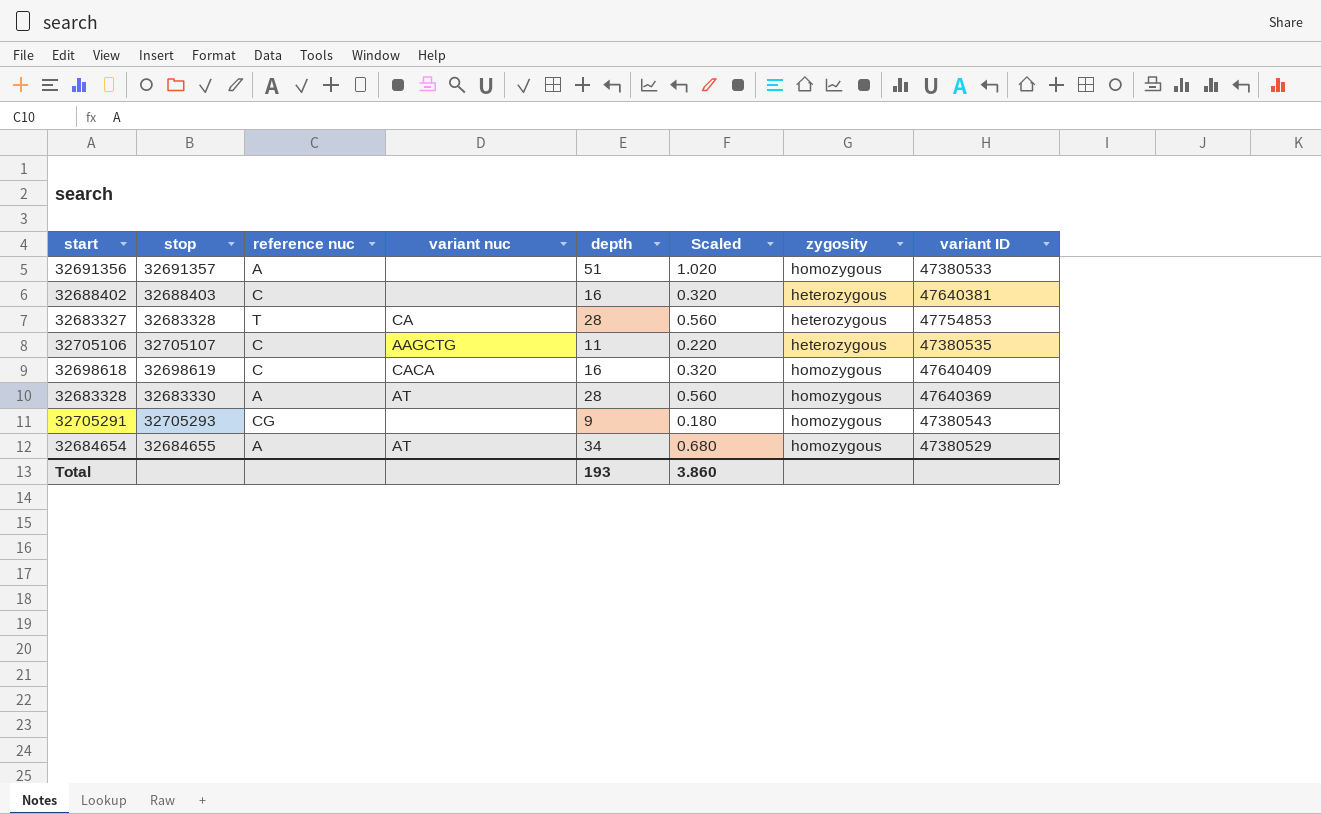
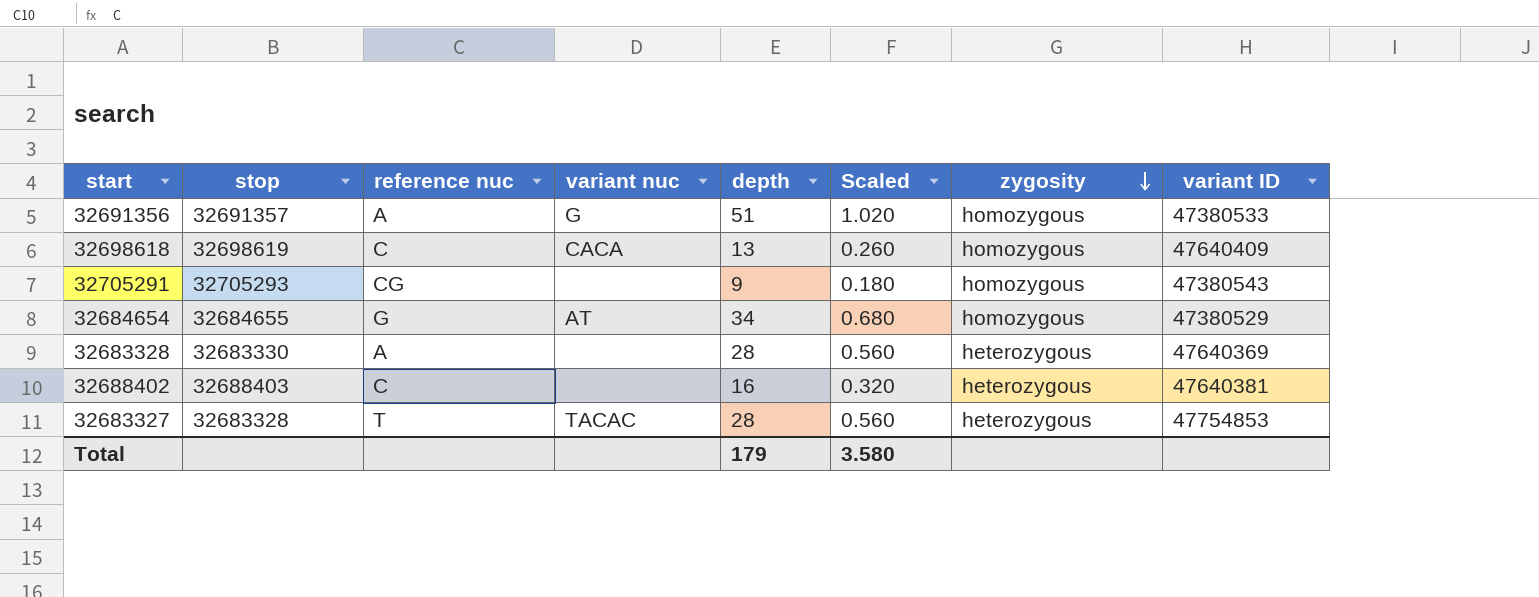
row order: none -> zygosity descending
row 32705106: 32705107 | C | AAGCTG | 11 | 0.220 | heterozygous | 47380535 -> none
32691356 | variant nuc: none -> G
32698618 | depth: 16 -> 13
32698618 | Scaled: 0.320 -> 0.260
32684654 | reference nuc: A -> G
32683328 | variant nuc: AT -> none
32683328 | zygosity: homozygous -> heterozygous
32683327 | variant nuc: CA -> TACAC
Total | depth: 193 -> 179
Total | Scaled: 3.860 -> 3.580

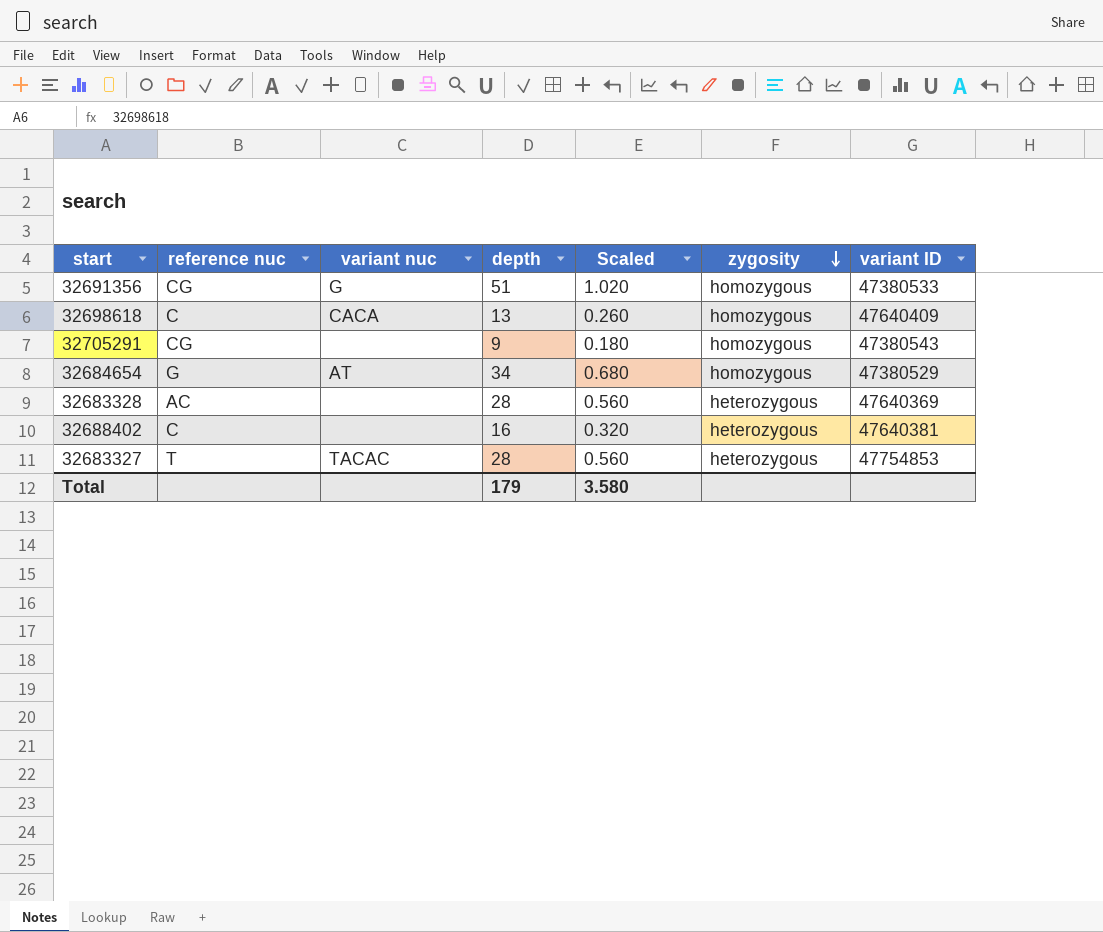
column stop | position: 2 -> none
32691356 | reference nuc: A -> CG
32683328 | reference nuc: A -> AC

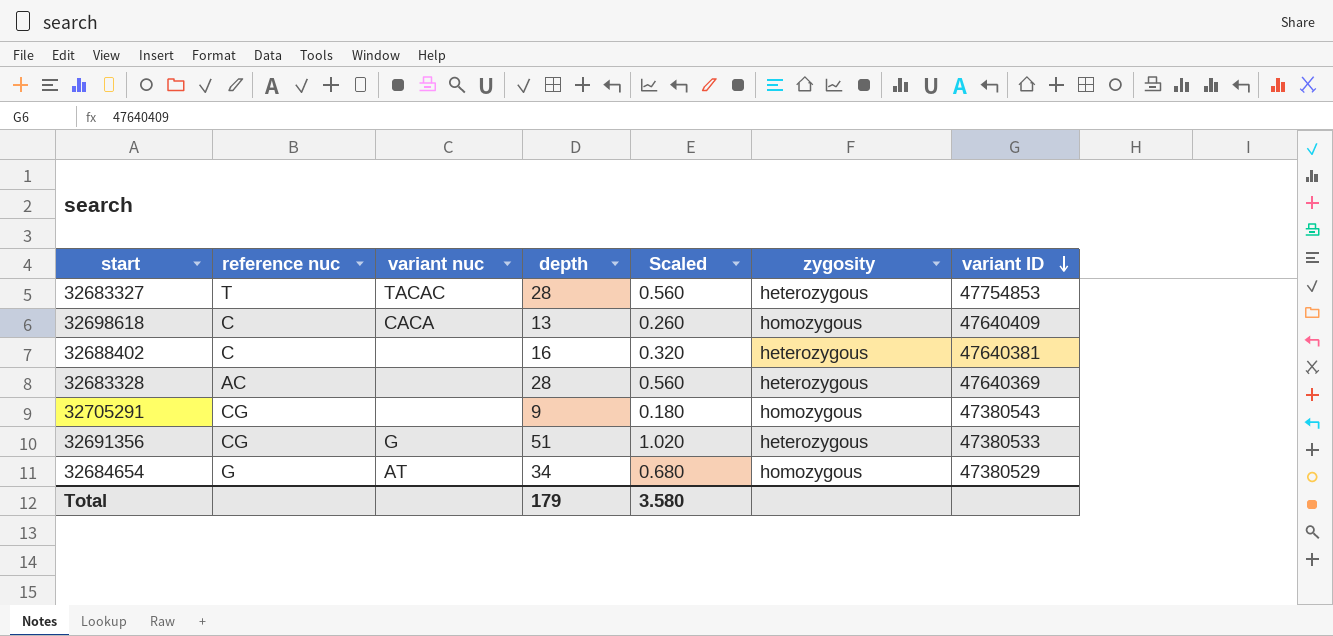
row order: zygosity descending -> variant ID descending
32691356 | zygosity: homozygous -> heterozygous

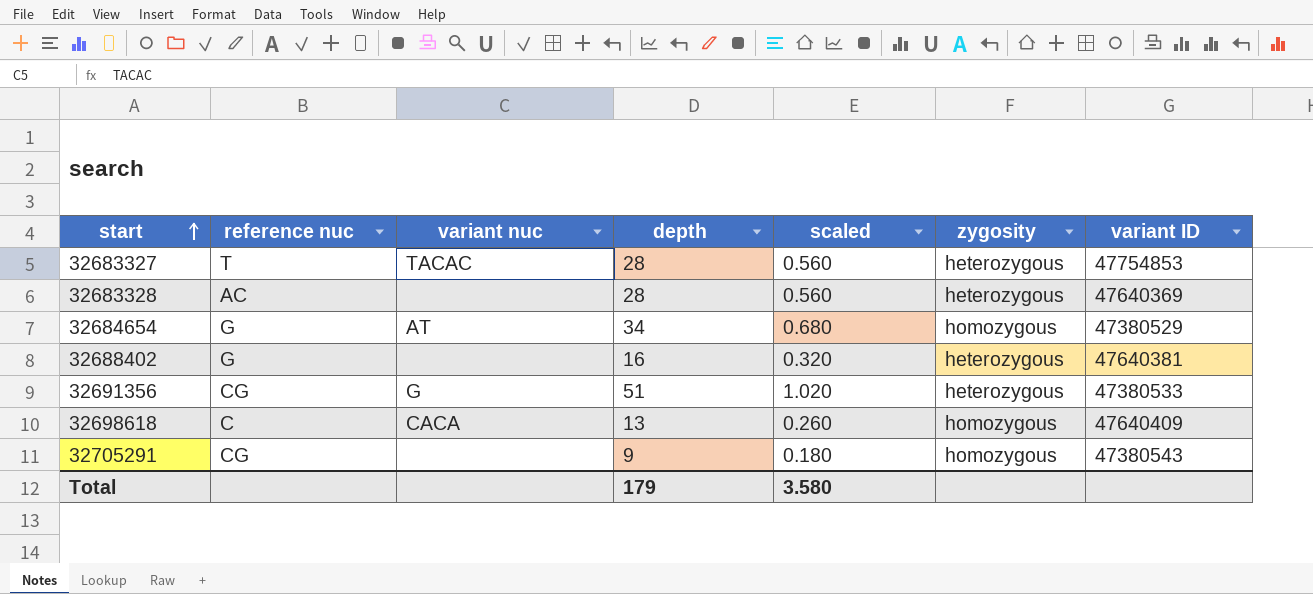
row order: variant ID descending -> start ascending
column name: Scaled -> scaled
32688402 | reference nuc: C -> G

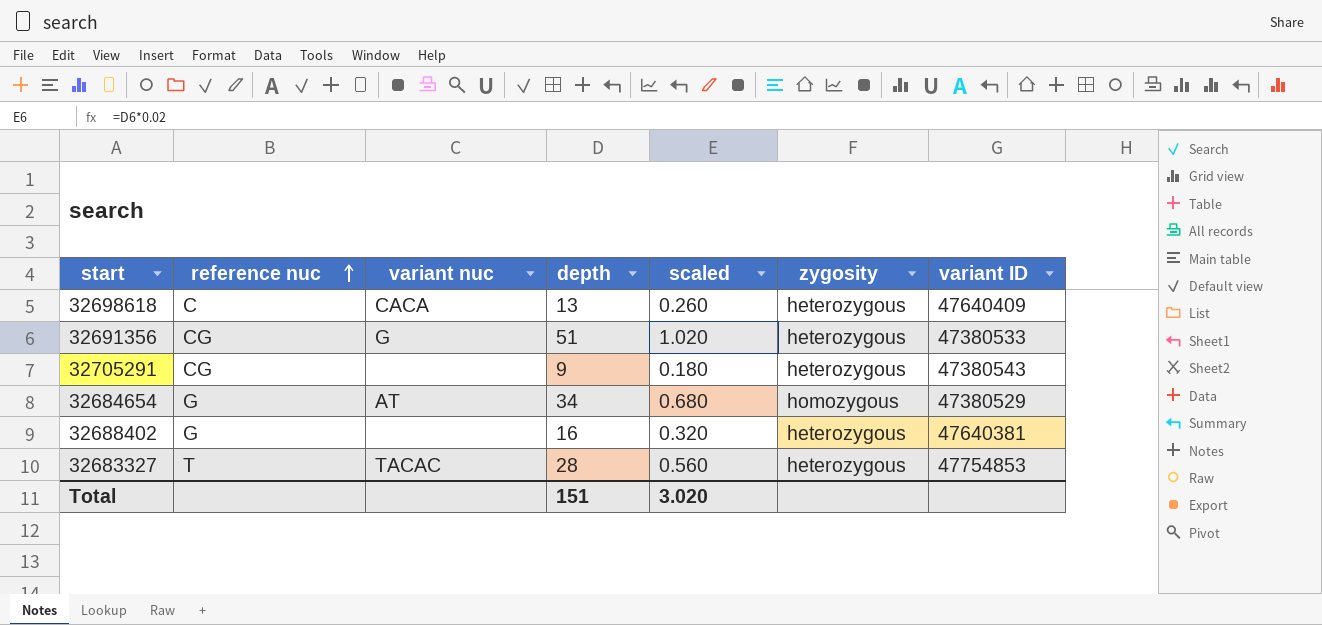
row order: start ascending -> reference nuc ascending
row 32683328: AC | none | 28 | 0.560 | heterozygous | 47640369 -> none
32698618 | zygosity: homozygous -> heterozygous
32705291 | zygosity: homozygous -> heterozygous
Total | depth: 179 -> 151
Total | scaled: 3.580 -> 3.020

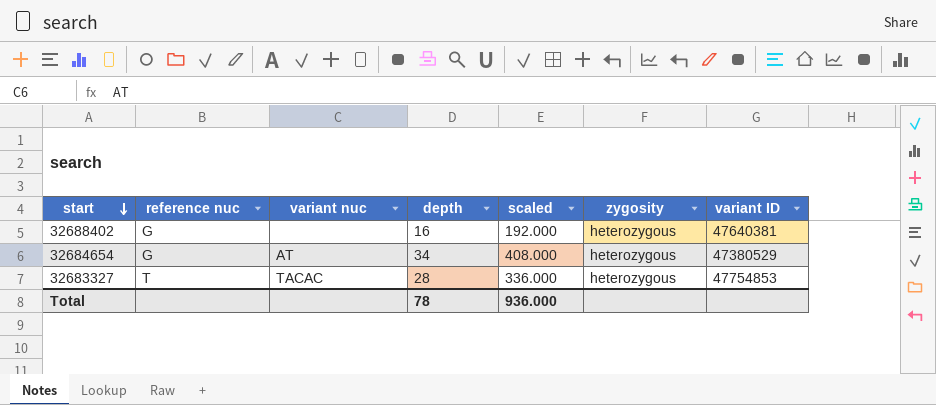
row order: reference nuc ascending -> start descending
column scaled | formula: [depth] * 0.02 -> [depth] * 12
row 32698618: C | CACA | 13 | 0.260 | heterozygous | 47640409 -> none
row 32691356: CG | G | 51 | 1.020 | heterozygous | 47380533 -> none
row 32705291: CG | none | 9 | 0.180 | heterozygous | 47380543 -> none
32684654 | zygosity: homozygous -> heterozygous
Total | depth: 151 -> 78
Total | scaled: 3.020 -> 936.000

